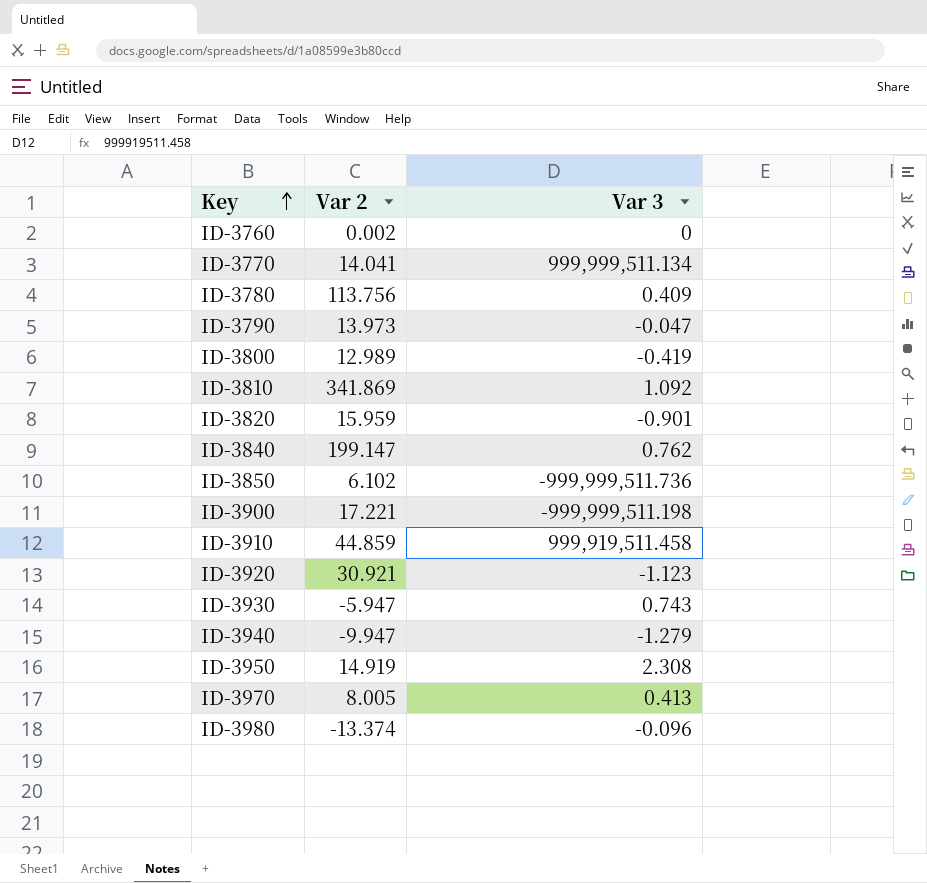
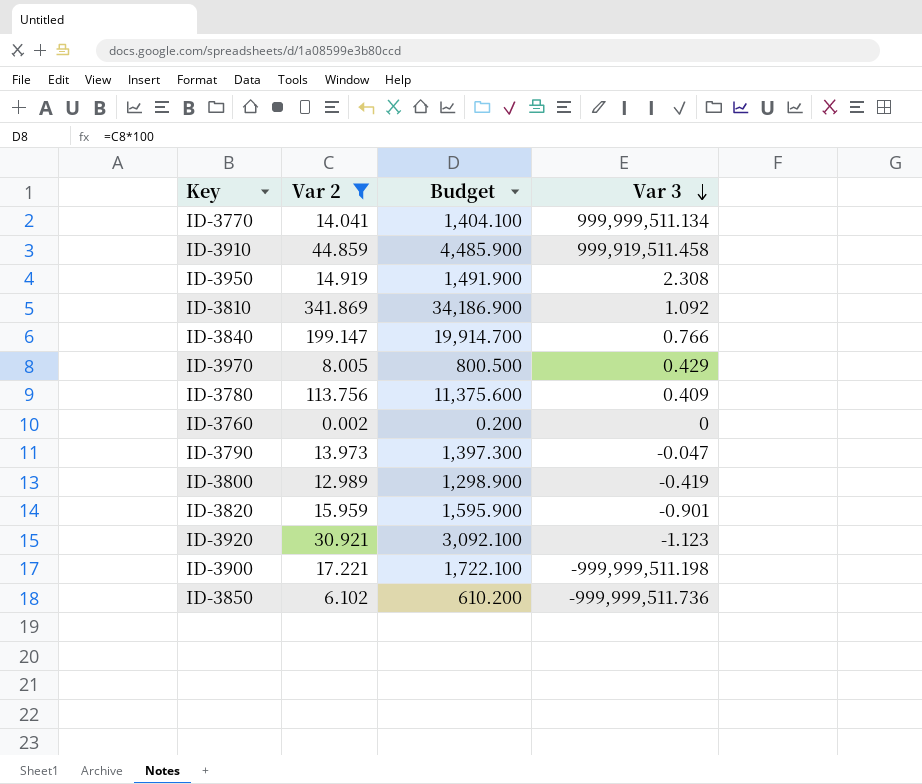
filter: none -> Var 2 >= 0.002
row order: Key ascending -> Var 3 descending
column Budget | formula: none -> [Var 2] * 100
ID-3840 | Var 3: 0.762 -> 0.766
ID-3970 | Var 3: 0.413 -> 0.429

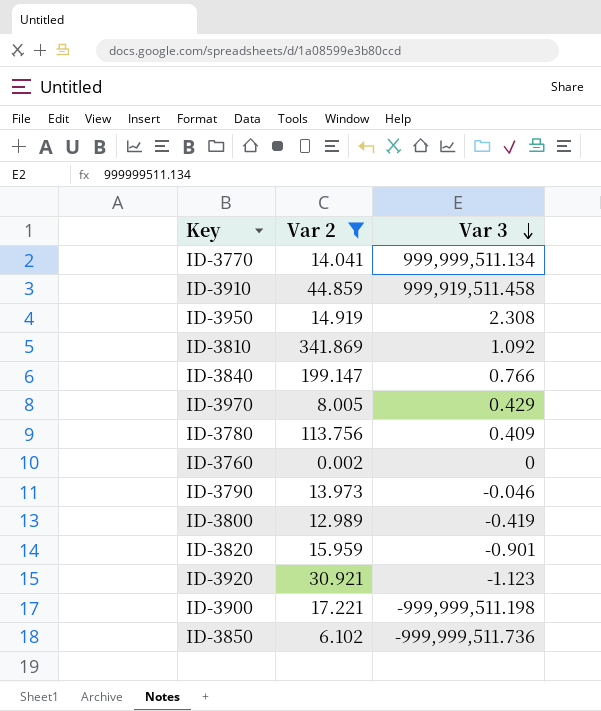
column Budget | formula: [Var 2] * 100 -> none
ID-3790 | Var 3: -0.047 -> -0.046

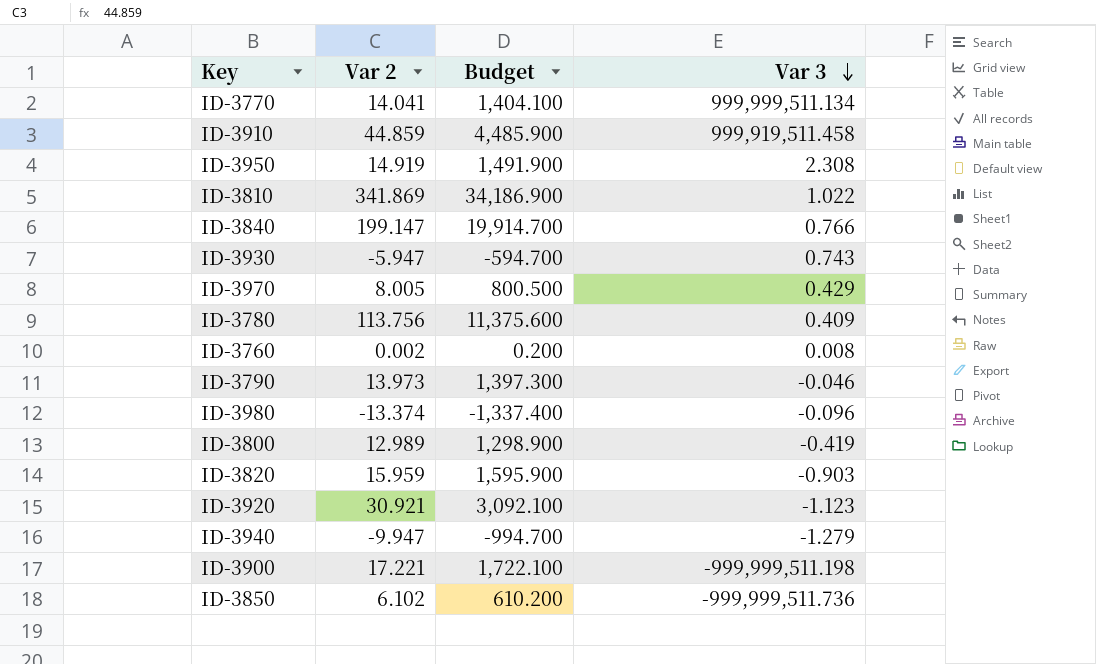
filter: Var 2 >= 0.002 -> none
column Budget | formula: none -> [Var 2] * 100
ID-3810 | Var 3: 1.092 -> 1.022
ID-3760 | Var 3: 0 -> 0.008
ID-3820 | Var 3: -0.901 -> -0.903

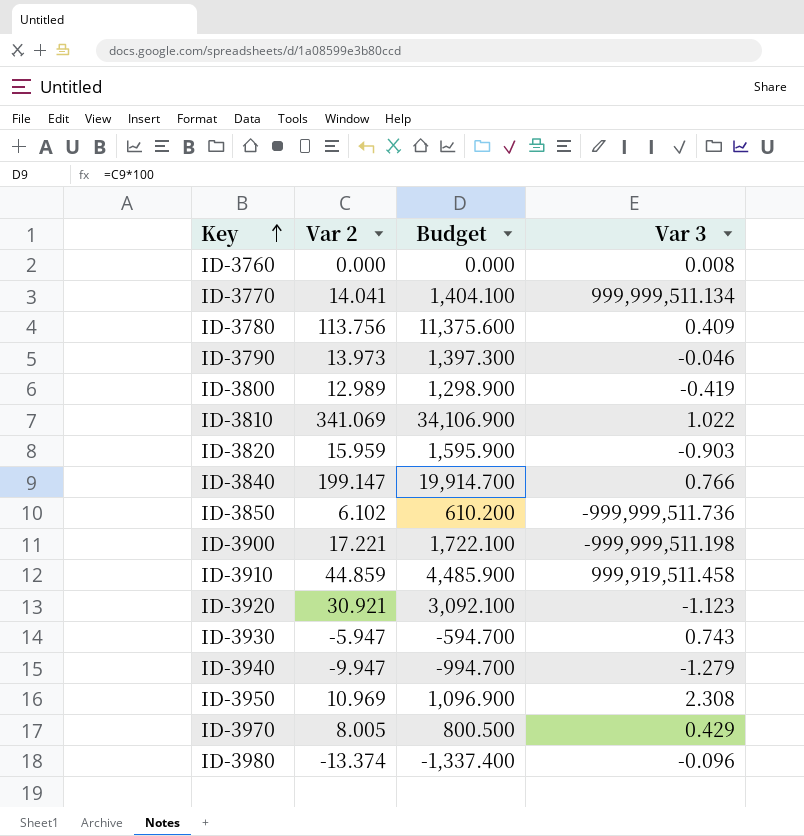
row order: Var 3 descending -> Key ascending
ID-3760 | Var 2: 0.002 -> 0.000
ID-3760 | Budget: 0.200 -> 0.000
ID-3810 | Var 2: 341.869 -> 341.069
ID-3810 | Budget: 34,186.900 -> 34,106.900
ID-3950 | Var 2: 14.919 -> 10.969
ID-3950 | Budget: 1,491.900 -> 1,096.900

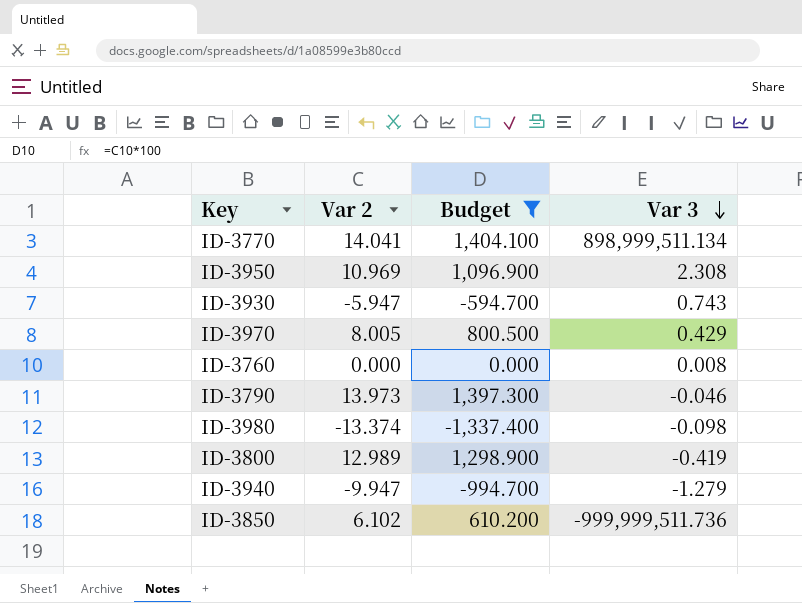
filter: none -> Budget <= 1,404.100
row order: Key ascending -> Var 3 descending
ID-3770 | Var 3: 999,999,511.134 -> 898,999,511.134
ID-3980 | Var 3: -0.096 -> -0.098

